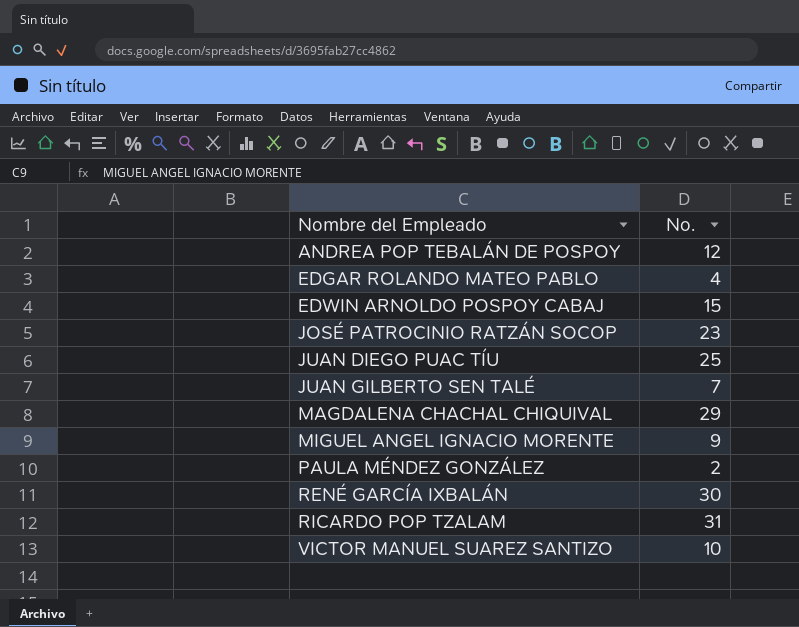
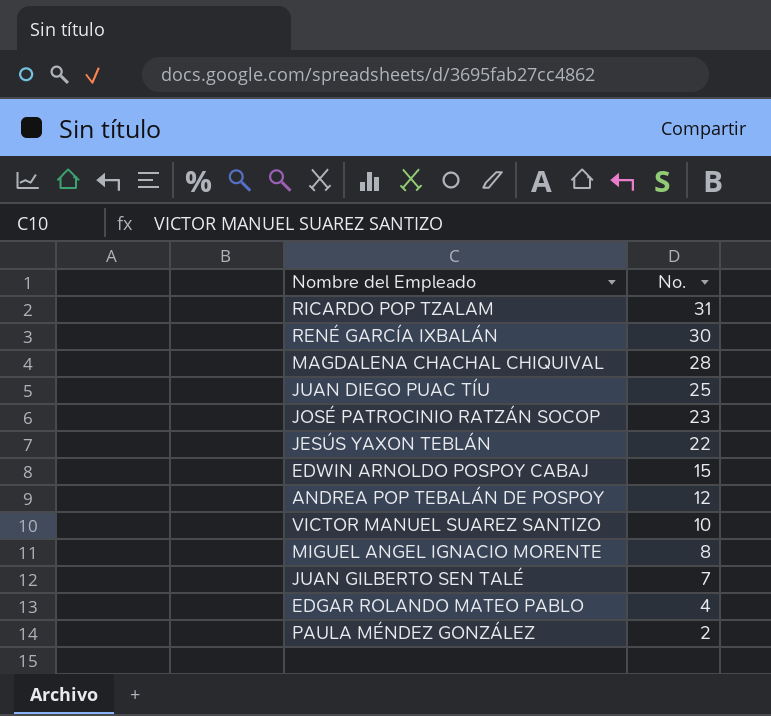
row order: Nombre del Empleado ascending -> No. descending
MAGDALENA CHACHAL CHIQUIVAL | No.: 29 -> 28
row JESÚS YAXON TEBLÁN: none -> 22
MIGUEL ANGEL IGNACIO MORENTE | No.: 9 -> 8

